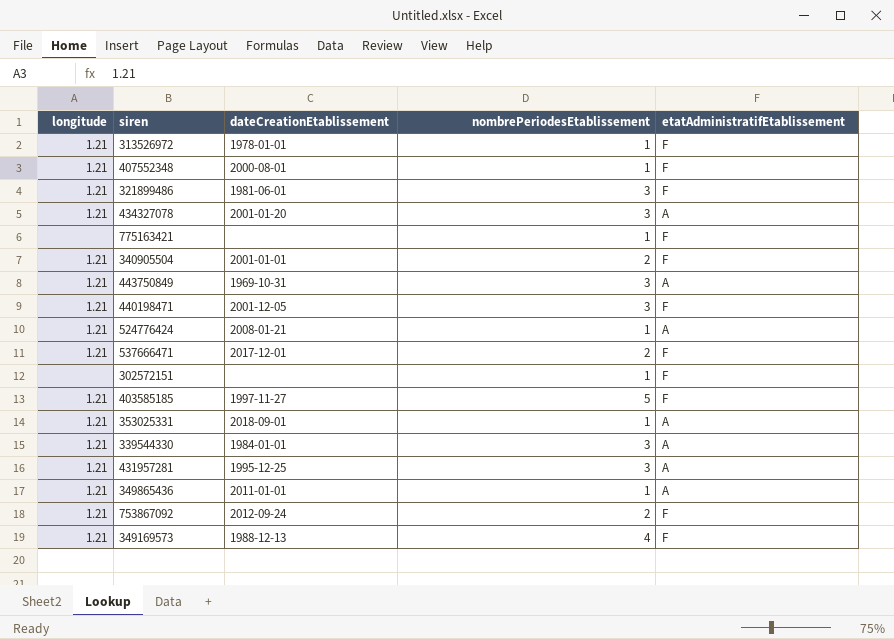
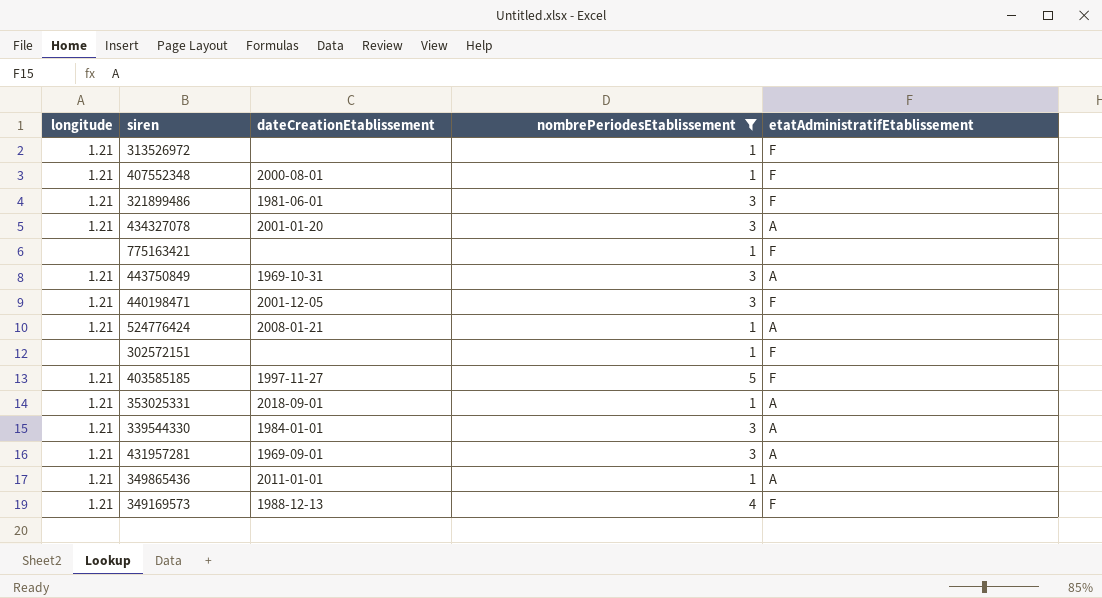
filter: none -> nombrePeriodesEtablissement != 2
313526972 | dateCreationEtablissement: 1978-01-01 -> none
431957281 | dateCreationEtablissement: 1995-12-25 -> 1969-09-01

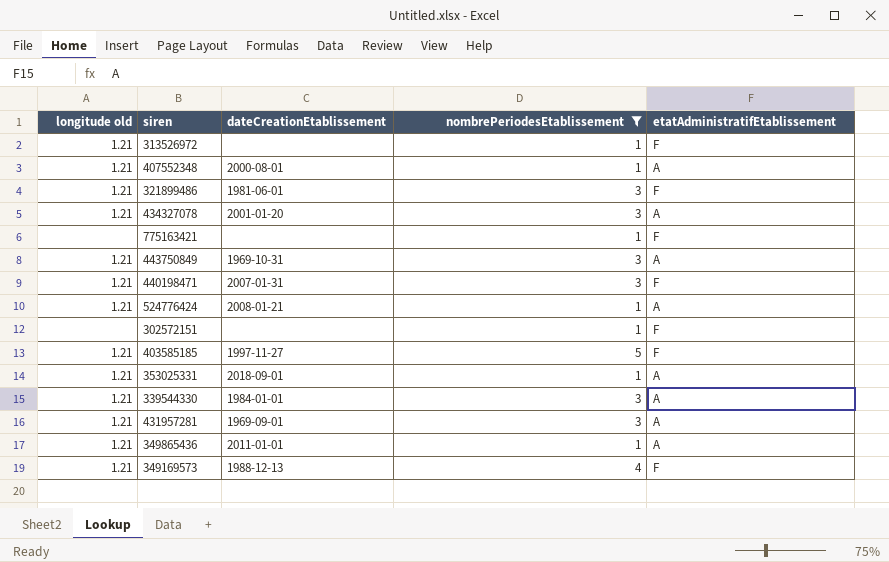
column name: longitude -> longitude old
407552348 | etatAdministratifEtablissement: F -> A
440198471 | dateCreationEtablissement: 2001-12-05 -> 2007-01-31

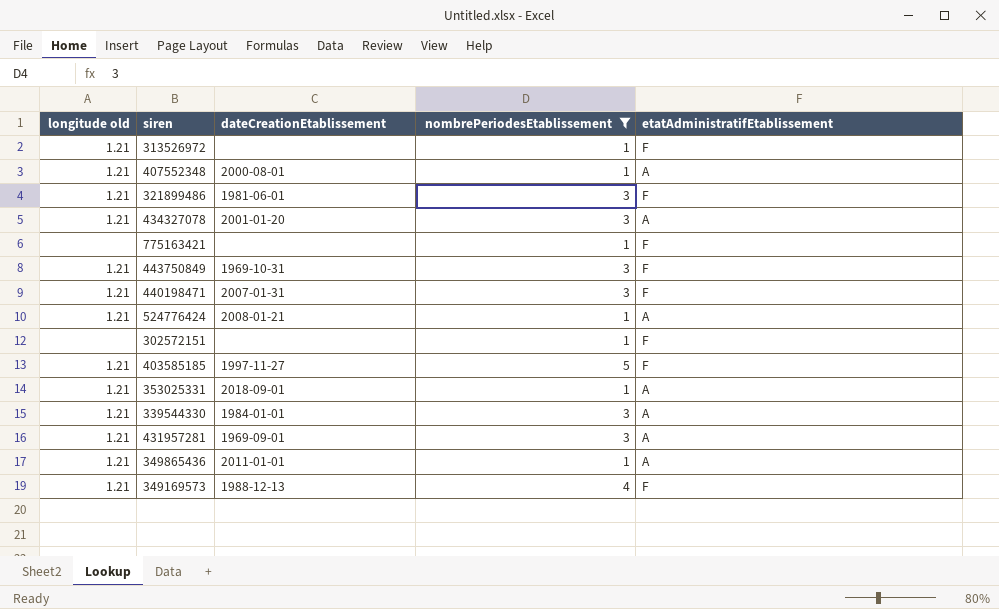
443750849 | etatAdministratifEtablissement: A -> F

